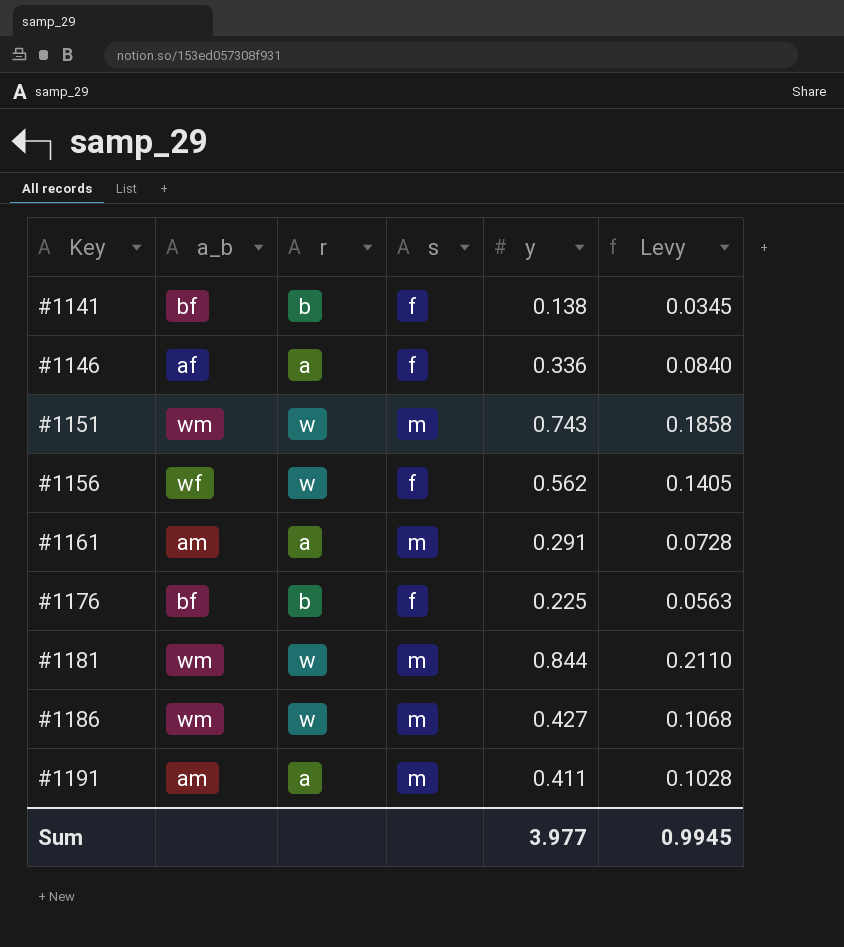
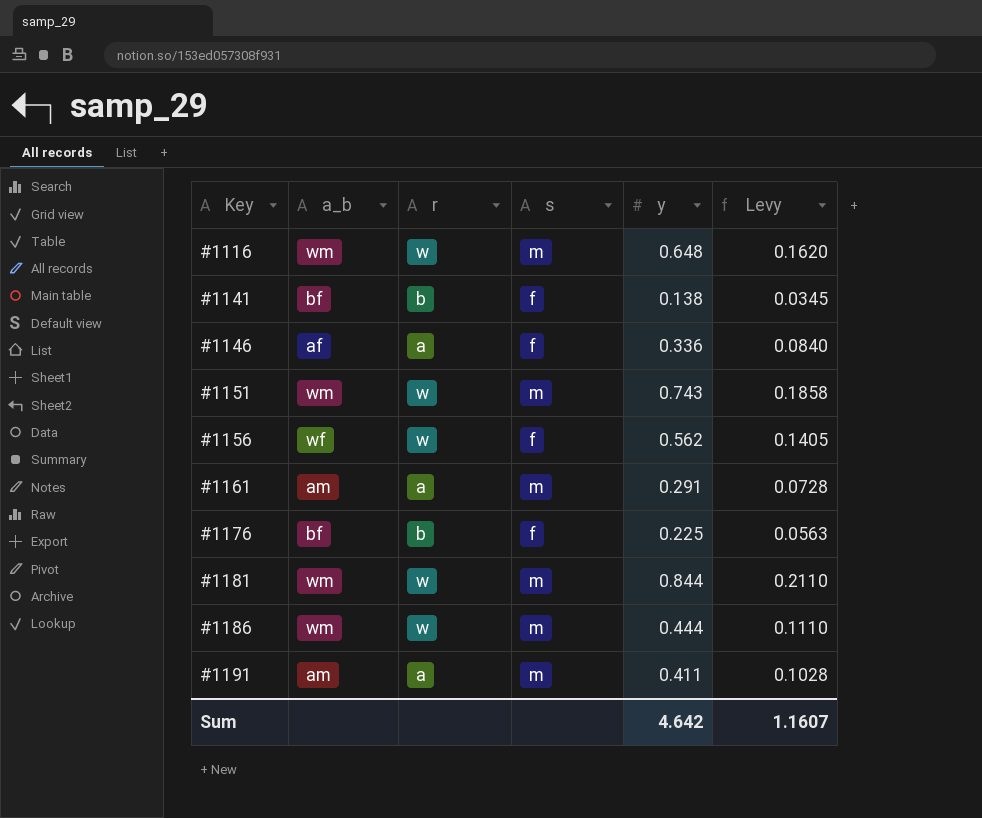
row #1116: none -> wm | w | m | 0.648 | 0.1620
#1186 | y: 0.427 -> 0.444
#1186 | Levy: 0.1068 -> 0.1110
Sum | y: 3.977 -> 4.642
Sum | Levy: 0.9945 -> 1.1607

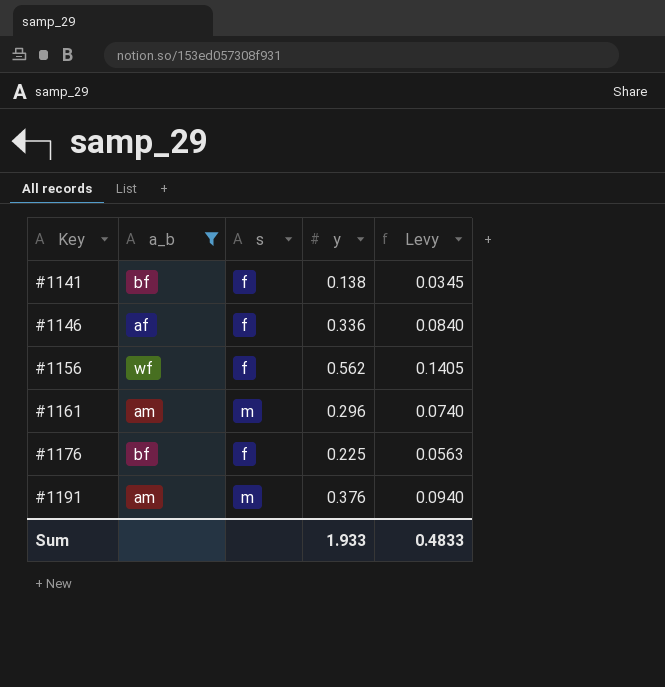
filter: none -> a_b != wm
column r | position: 3 -> none
#1161 | y: 0.291 -> 0.296
#1161 | Levy: 0.0728 -> 0.0740
#1191 | y: 0.411 -> 0.376
#1191 | Levy: 0.1028 -> 0.0940
Sum | y: 4.642 -> 1.933
Sum | Levy: 1.1607 -> 0.4833

